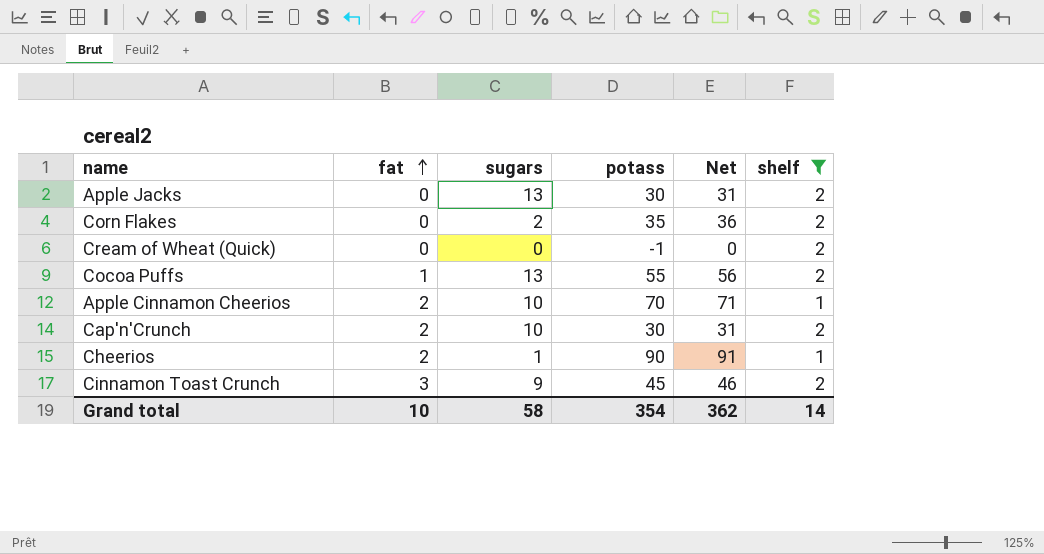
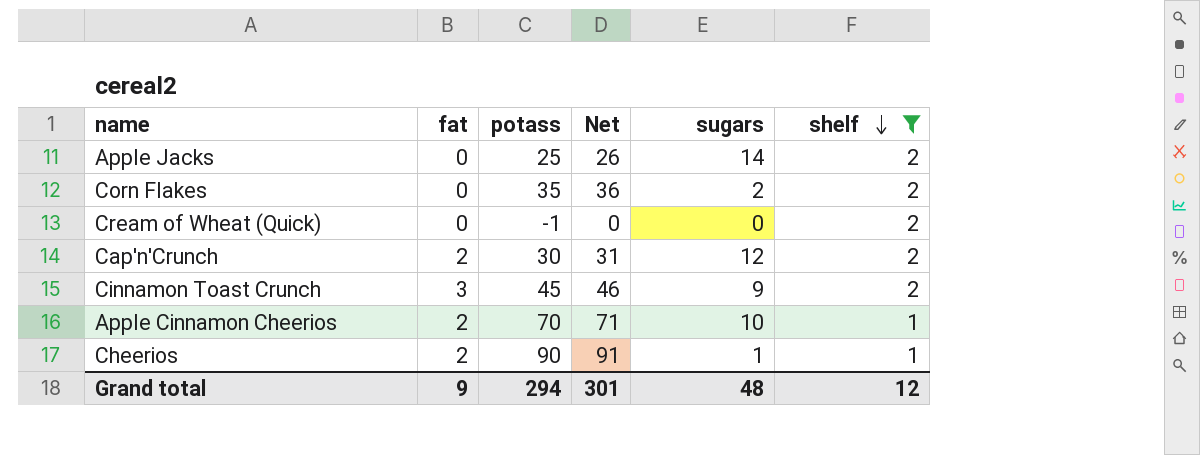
row order: fat ascending -> shelf descending
column sugars | position: 3 -> 5
row Cocoa Puffs: 1 | 13 | 55 | 56 | 2 -> none
Apple Jacks | potass: 30 -> 25
Apple Jacks | Net: 31 -> 26
Apple Jacks | sugars: 13 -> 14
Cap'n'Crunch | sugars: 10 -> 12
Grand total | fat: 10 -> 9
Grand total | potass: 354 -> 294
Grand total | Net: 362 -> 301
Grand total | sugars: 58 -> 48
Grand total | shelf: 14 -> 12

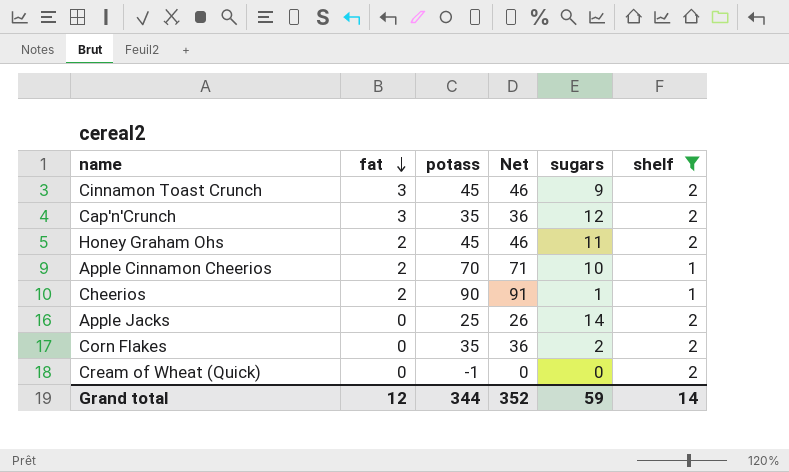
row order: shelf descending -> fat descending
Cap'n'Crunch | fat: 2 -> 3
Cap'n'Crunch | potass: 30 -> 35
Cap'n'Crunch | Net: 31 -> 36
row Honey Graham Ohs: none -> 2 | 45 | 46 | 11 | 2
Grand total | fat: 9 -> 12
Grand total | potass: 294 -> 344
Grand total | Net: 301 -> 352
Grand total | sugars: 48 -> 59
Grand total | shelf: 12 -> 14

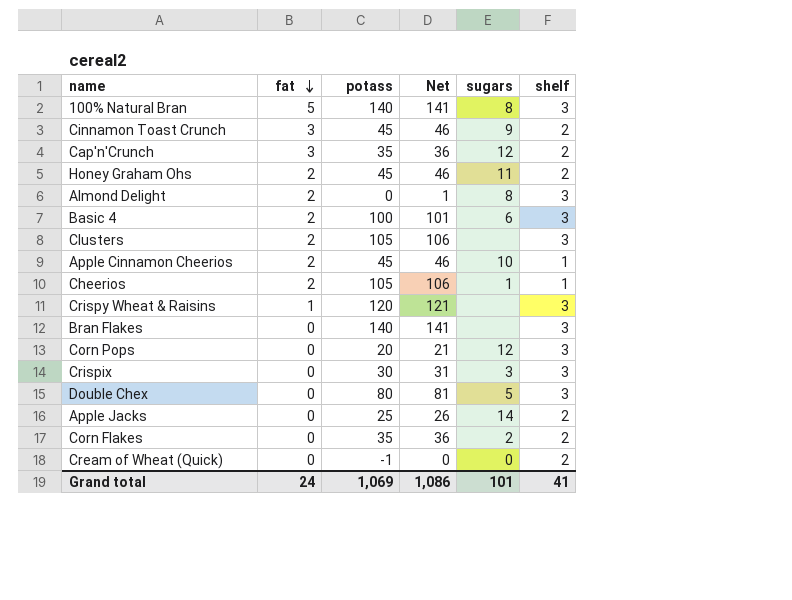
filter: shelf != 3 -> none
Apple Cinnamon Cheerios | potass: 70 -> 45
Apple Cinnamon Cheerios | Net: 71 -> 46
Cheerios | potass: 90 -> 105
Cheerios | Net: 91 -> 106
Grand total | fat: 12 -> 24
Grand total | potass: 344 -> 1,069
Grand total | Net: 352 -> 1,086
Grand total | sugars: 59 -> 101
Grand total | shelf: 14 -> 41

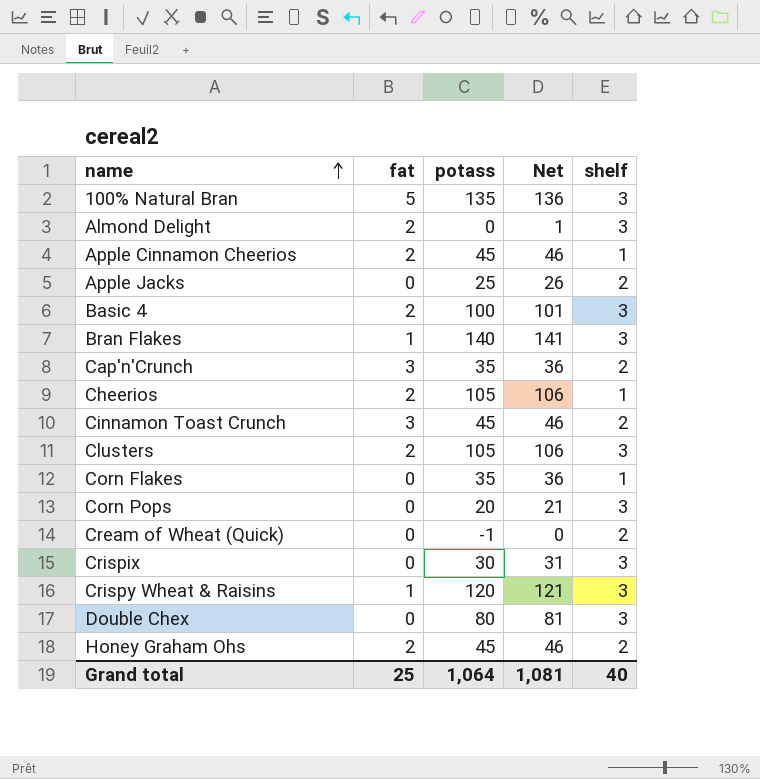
row order: fat descending -> name ascending
column sugars | position: 5 -> none
100% Natural Bran | potass: 140 -> 135
100% Natural Bran | Net: 141 -> 136
Bran Flakes | fat: 0 -> 1
Corn Flakes | shelf: 2 -> 1
Grand total | fat: 24 -> 25
Grand total | potass: 1,069 -> 1,064
Grand total | Net: 1,086 -> 1,081
Grand total | shelf: 41 -> 40

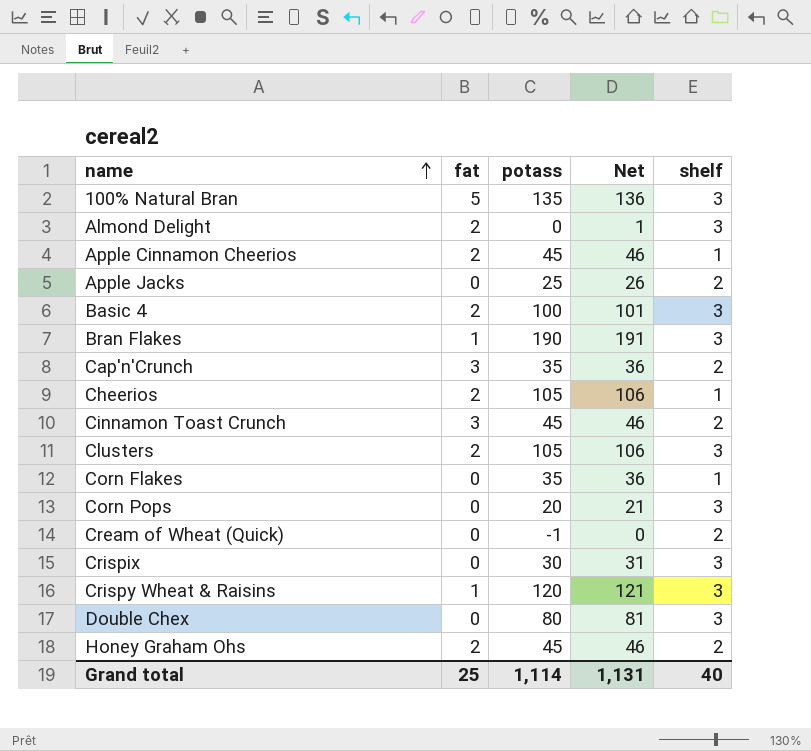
Bran Flakes | potass: 140 -> 190
Bran Flakes | Net: 141 -> 191
Grand total | potass: 1,064 -> 1,114
Grand total | Net: 1,081 -> 1,131

